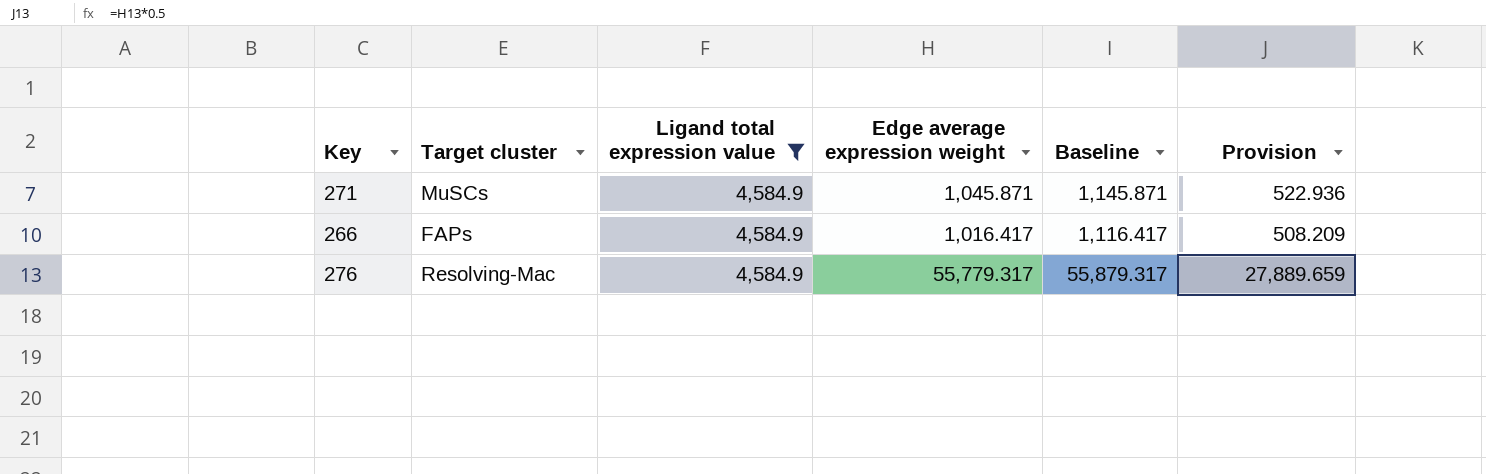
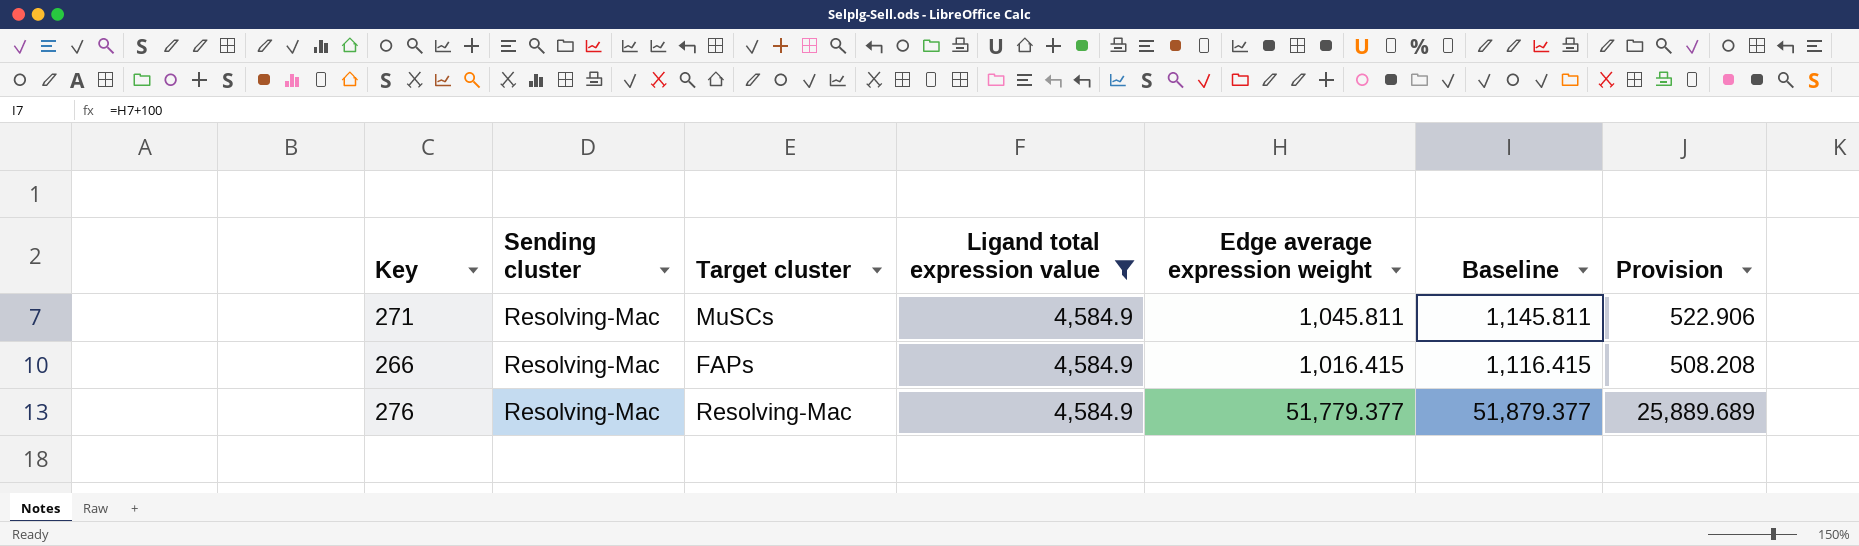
column Sending cluster | position: none -> 2
271 | Edge average expression weight: 1,045.871 -> 1,045.811
271 | Baseline: 1,145.871 -> 1,145.811
271 | Provision: 522.936 -> 522.906
266 | Edge average expression weight: 1,016.417 -> 1,016.415
266 | Baseline: 1,116.417 -> 1,116.415
266 | Provision: 508.209 -> 508.208
276 | Edge average expression weight: 55,779.317 -> 51,779.377
276 | Baseline: 55,879.317 -> 51,879.377
276 | Provision: 27,889.659 -> 25,889.689

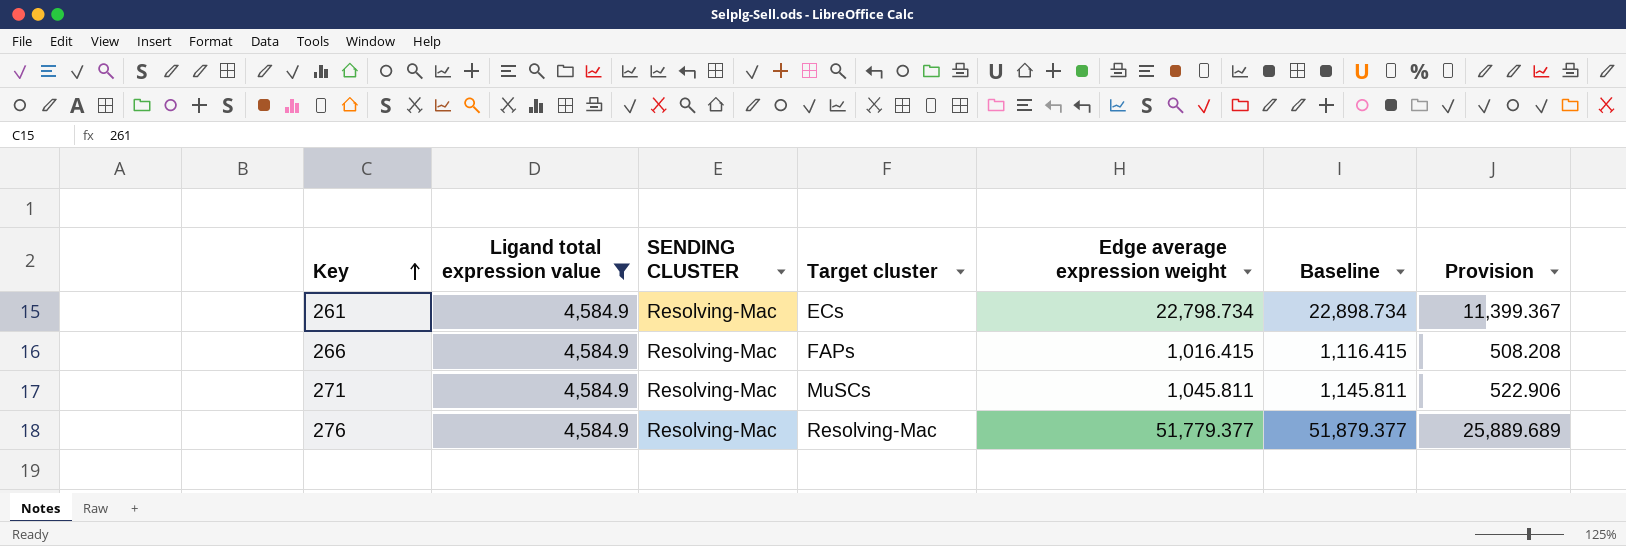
row order: none -> Key ascending
column Ligand total expression value | position: 4 -> 2
column name: Sending cluster -> SENDING CLUSTER
row 261: none -> 4,584.9 | Resolving-Mac | ECs | 22,798.734 | 22,898.734 | 11,399.367

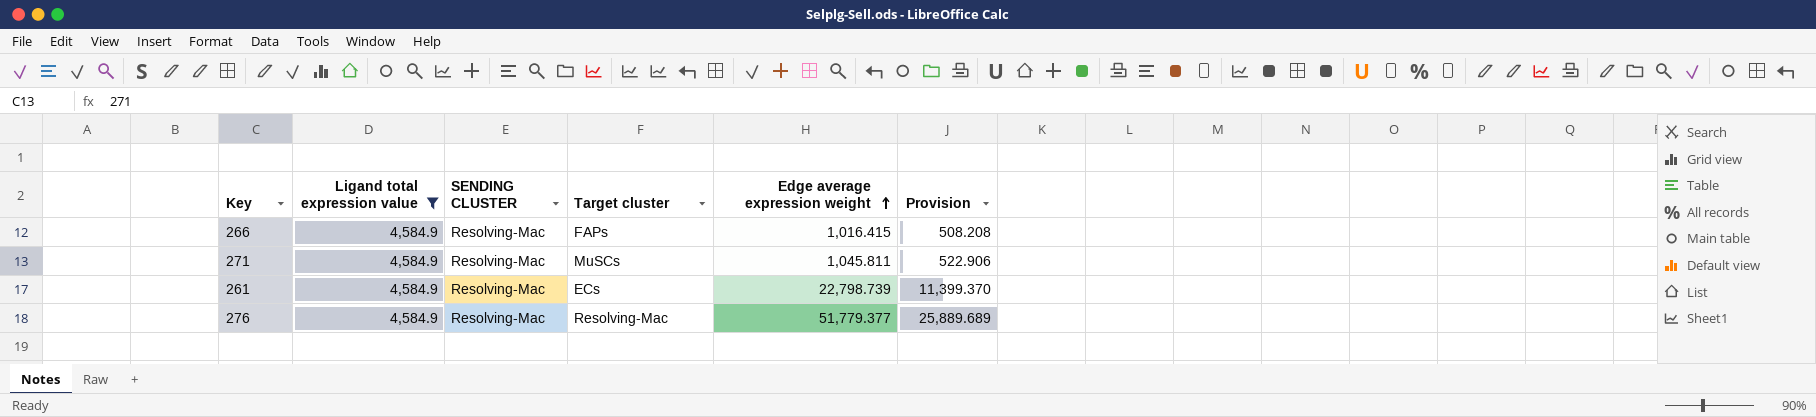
row order: Key ascending -> Edge average expression weight ascending
column Baseline | formula: [Edge average expression weight] + 100 -> none
261 | Edge average expression weight: 22,798.734 -> 22,798.739
261 | Provision: 11,399.367 -> 11,399.370

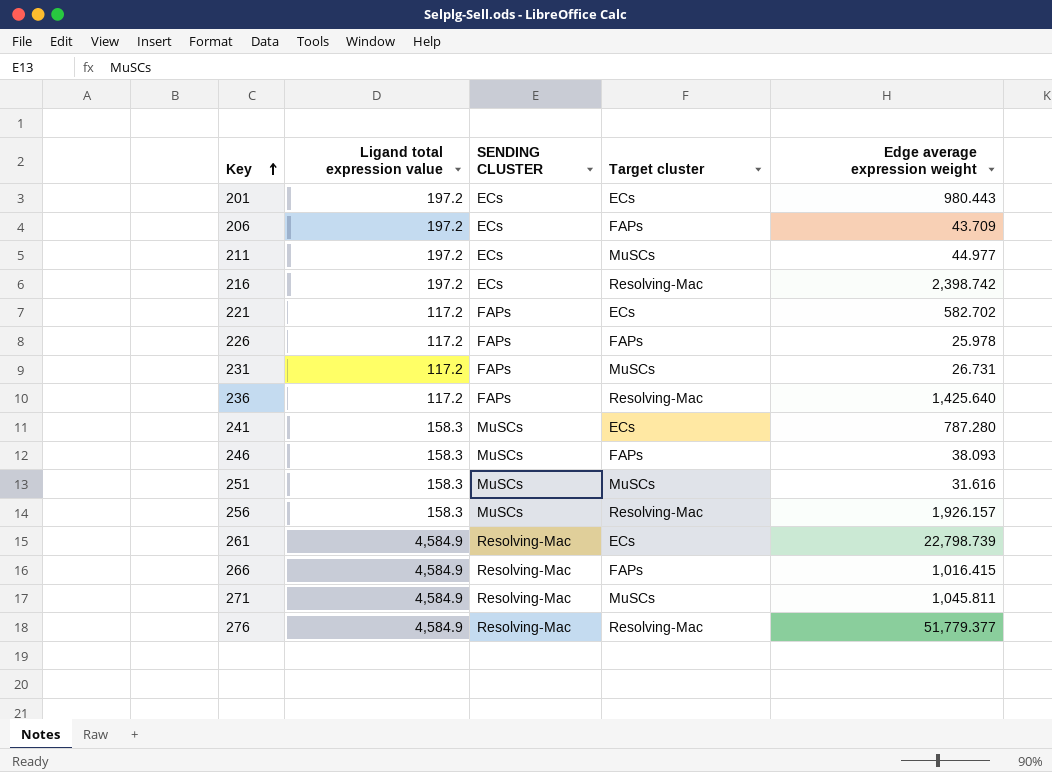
filter: Ligand total expression value = 4,584.9 -> none
row order: Edge average expression weight ascending -> Key ascending
column Provision | formula: [Edge average expression weight] * 0.5 -> none

